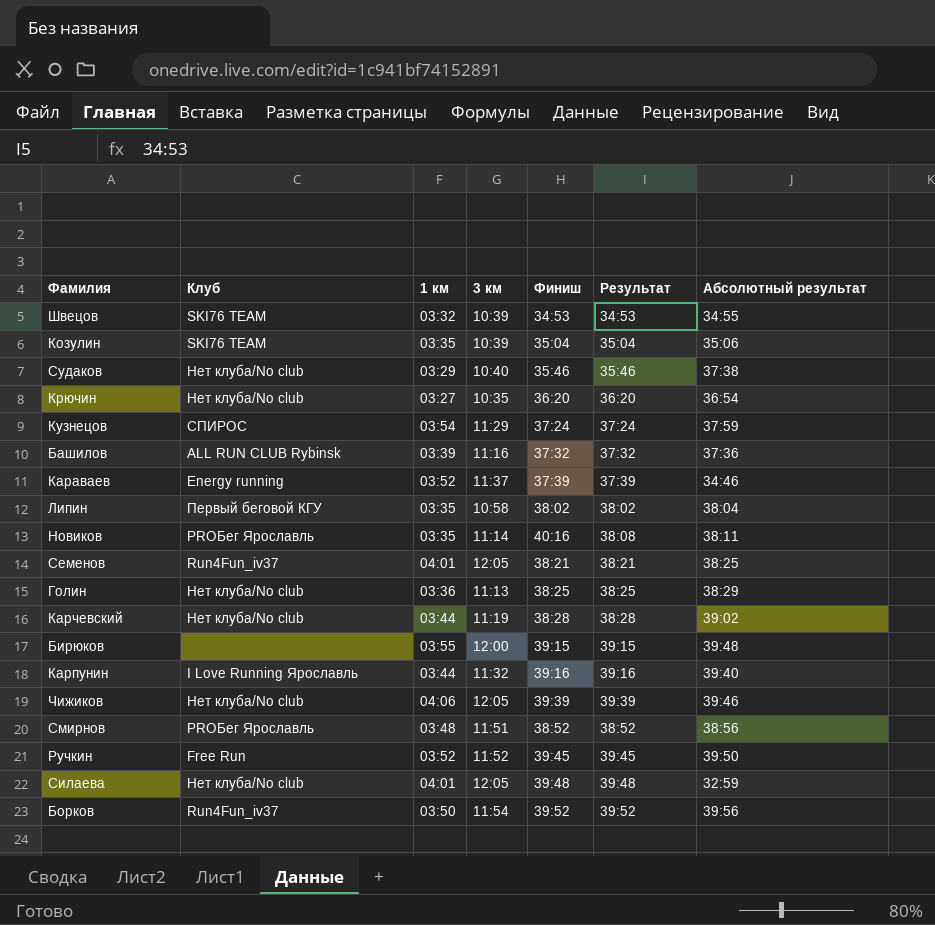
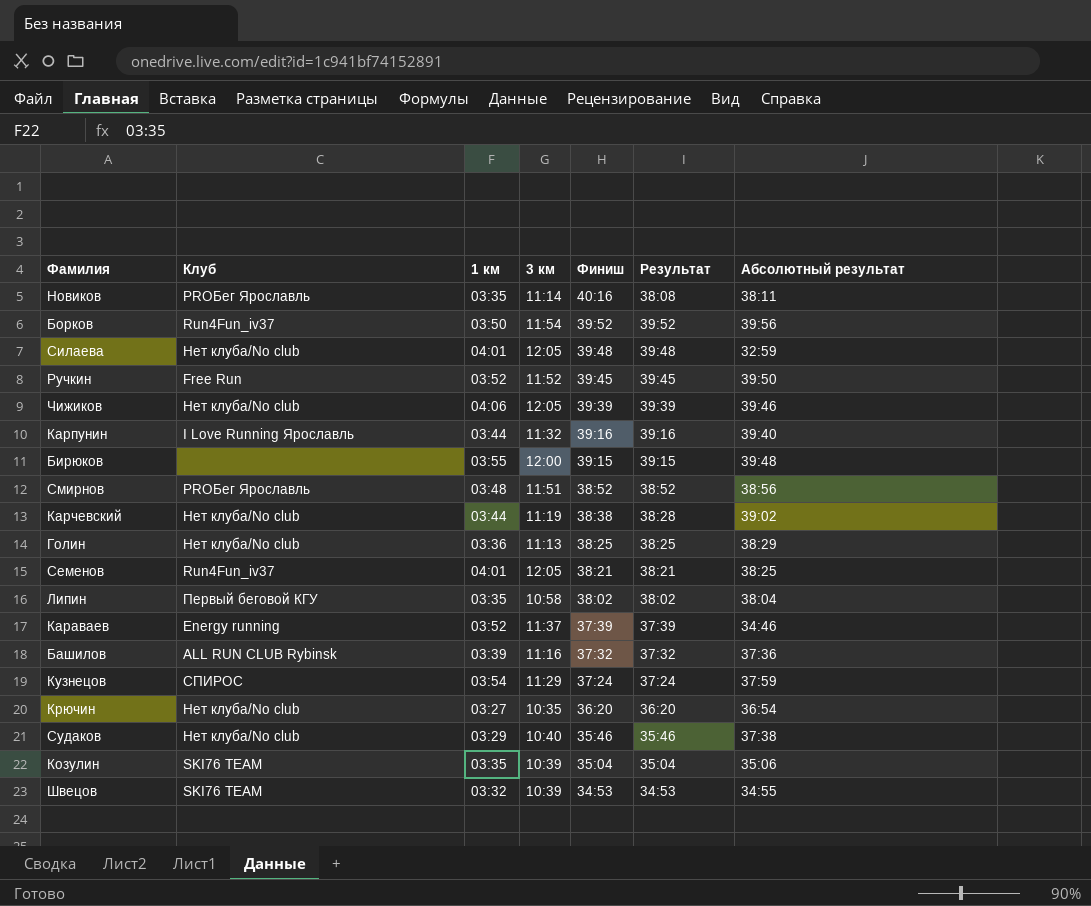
row order: none -> Финиш descending
Карчевский | Финиш: 38:28 -> 38:38

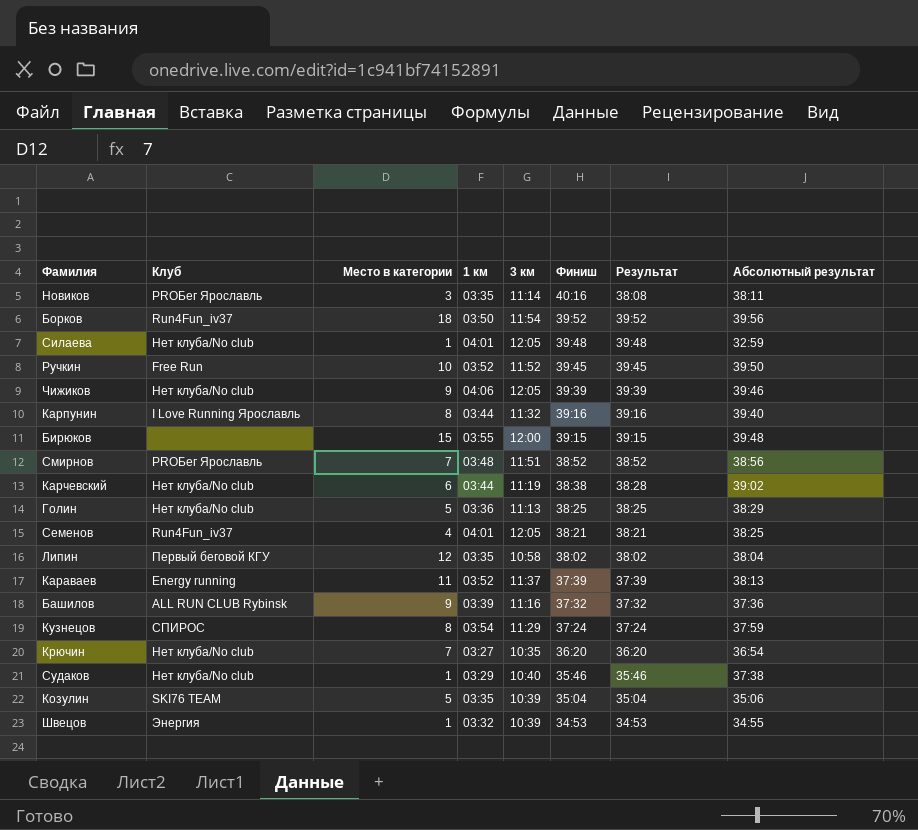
column Место в категории | position: none -> 3
Караваев | Абсолютный результат: 34:46 -> 38:13
Швецов | Клуб: SKI76 TEAM -> Энергия

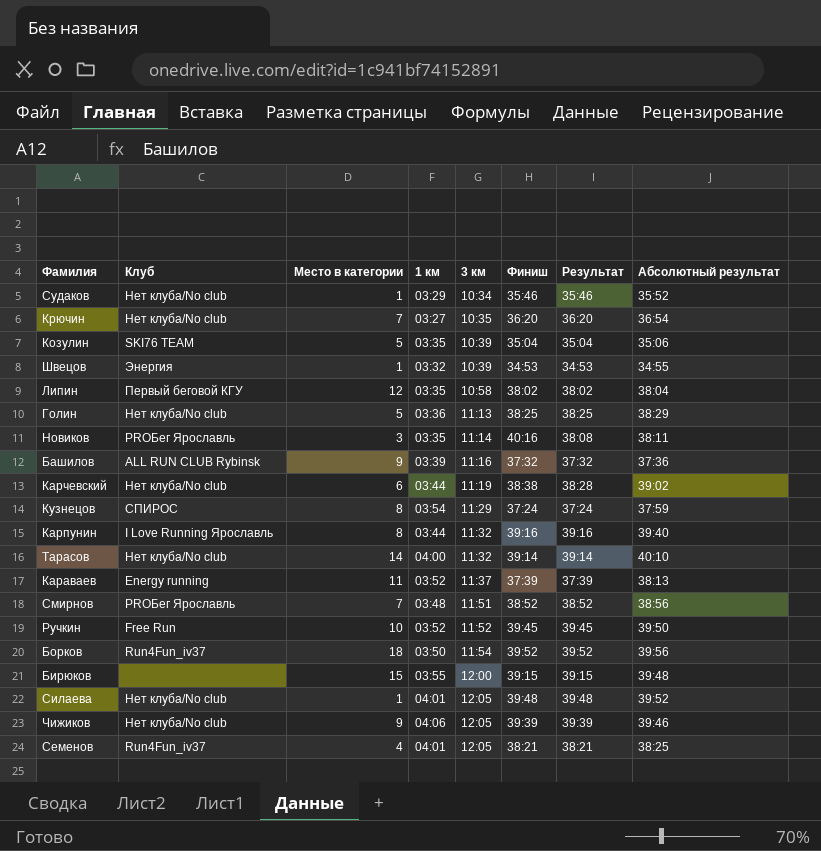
row order: Финиш descending -> 3 км ascending
Судаков | 3 км: 10:40 -> 10:34
Судаков | Абсолютный результат: 37:38 -> 35:52
row Тарасов: none -> Нет клуба/No club | 14 | 04:00 | 11:32 | 39:14 | 39:14 | 40:10
Силаева | Абсолютный результат: 32:59 -> 39:52

